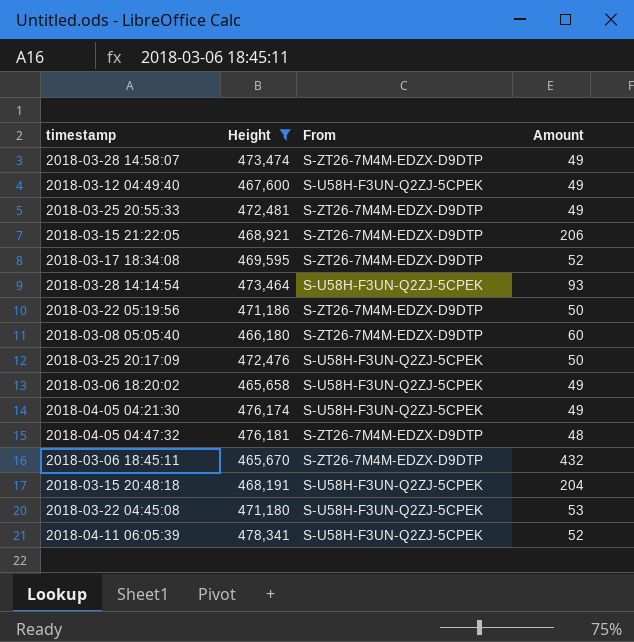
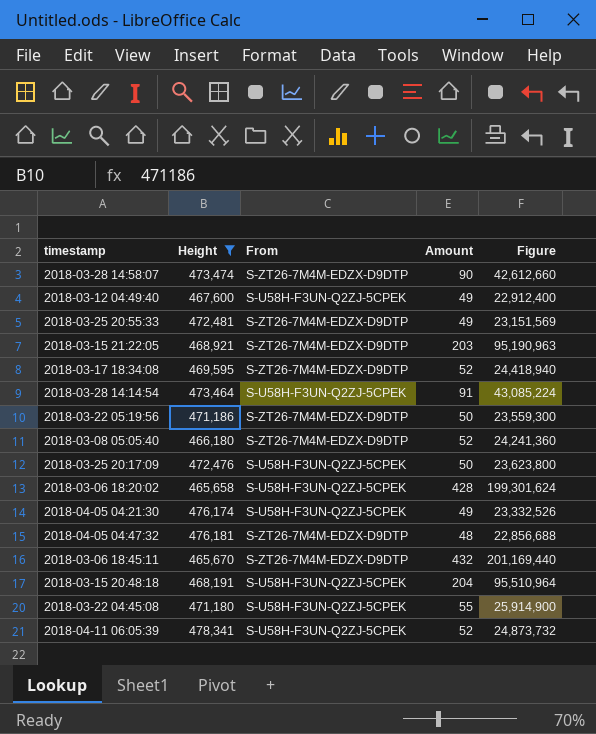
column Figure | formula: none -> [Height] * [Amount]
2018-03-28 14:58:07 | Amount: 49 -> 90
2018-03-15 21:22:05 | Amount: 206 -> 203
2018-03-28 14:14:54 | Amount: 93 -> 91
2018-03-08 05:05:40 | Amount: 60 -> 52
2018-03-06 18:20:02 | Amount: 49 -> 428
2018-03-22 04:45:08 | Amount: 53 -> 55

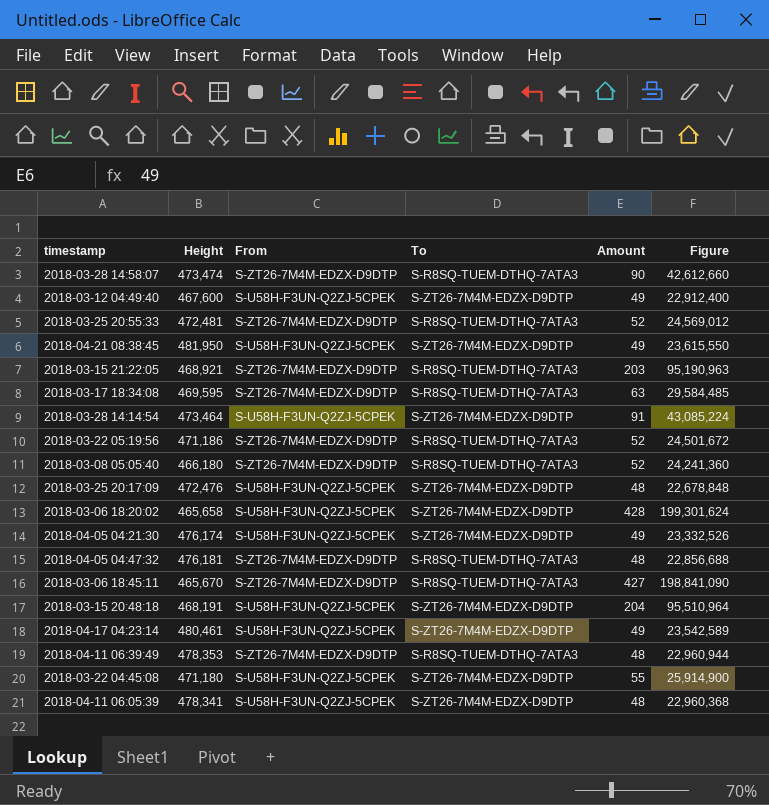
filter: Height <= 478,341 -> none
column To | position: none -> 4
2018-03-25 20:55:33 | Amount: 49 -> 52
2018-03-25 20:55:33 | Figure: 23,151,569 -> 24,569,012
2018-03-17 18:34:08 | Amount: 52 -> 63
2018-03-17 18:34:08 | Figure: 24,418,940 -> 29,584,485
2018-03-22 05:19:56 | Amount: 50 -> 52
2018-03-22 05:19:56 | Figure: 23,559,300 -> 24,501,672
2018-03-25 20:17:09 | Amount: 50 -> 48
2018-03-25 20:17:09 | Figure: 23,623,800 -> 22,678,848
2018-03-06 18:45:11 | Amount: 432 -> 427
2018-03-06 18:45:11 | Figure: 201,169,440 -> 198,841,090
2018-04-11 06:05:39 | Amount: 52 -> 48
2018-04-11 06:05:39 | Figure: 24,873,732 -> 22,960,368

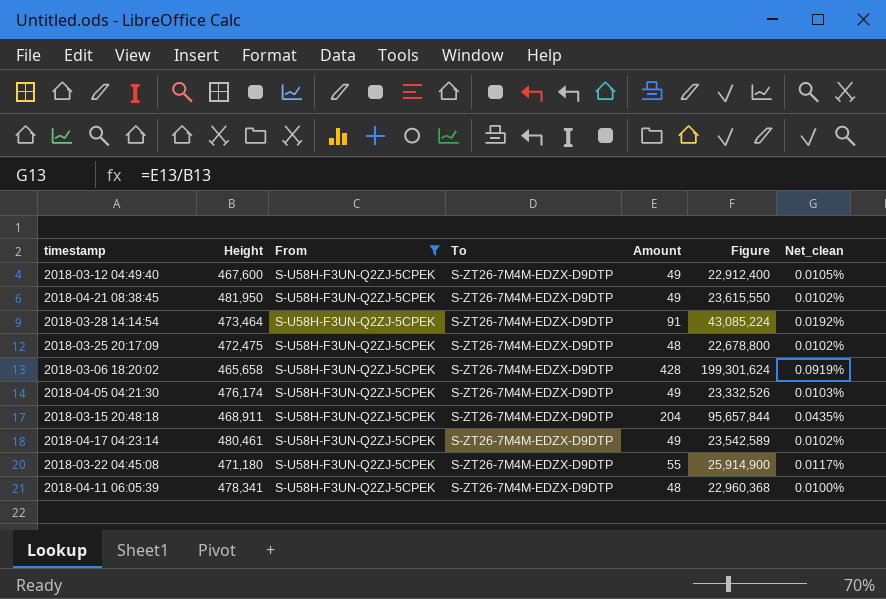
filter: none -> From = S-U58H-F3UN-Q2ZJ-5CPEK
column Net_clean | formula: none -> [Amount] / [Height]
2018-03-25 20:17:09 | Height: 472,476 -> 472,475
2018-03-25 20:17:09 | Figure: 22,678,848 -> 22,678,800
2018-03-15 20:48:18 | Height: 468,191 -> 468,911
2018-03-15 20:48:18 | Figure: 95,510,964 -> 95,657,844

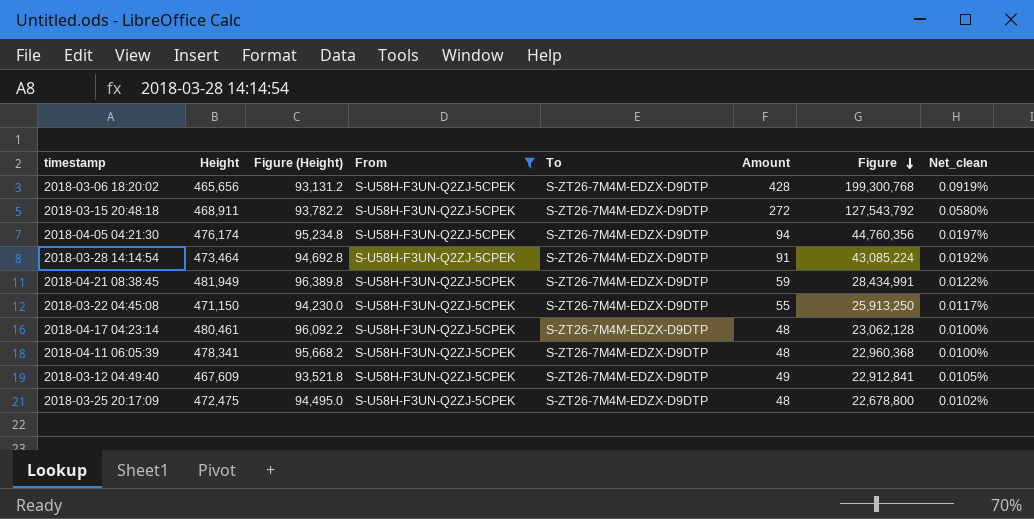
row order: none -> Figure descending
column Figure (Height) | formula: none -> [Height] * 0.2
2018-03-06 18:20:02 | Height: 465,658 -> 465,656
2018-03-06 18:20:02 | Figure: 199,301,624 -> 199,300,768
2018-03-15 20:48:18 | Amount: 204 -> 272
2018-03-15 20:48:18 | Figure: 95,657,844 -> 127,543,792
2018-03-15 20:48:18 | Net_clean: 0.0435% -> 0.0580%
2018-04-05 04:21:30 | Amount: 49 -> 94
2018-04-05 04:21:30 | Figure: 23,332,526 -> 44,760,356
2018-04-05 04:21:30 | Net_clean: 0.0103% -> 0.0197%
2018-04-21 08:38:45 | Height: 481,950 -> 481,949
2018-04-21 08:38:45 | Amount: 49 -> 59
2018-04-21 08:38:45 | Figure: 23,615,550 -> 28,434,991
2018-04-21 08:38:45 | Net_clean: 0.0102% -> 0.0122%
2018-03-22 04:45:08 | Height: 471,180 -> 471,150
2018-03-22 04:45:08 | Figure: 25,914,900 -> 25,913,250
2018-04-17 04:23:14 | Amount: 49 -> 48
2018-04-17 04:23:14 | Figure: 23,542,589 -> 23,062,128
2018-04-17 04:23:14 | Net_clean: 0.0102% -> 0.0100%
2018-03-12 04:49:40 | Height: 467,600 -> 467,609
2018-03-12 04:49:40 | Figure: 22,912,400 -> 22,912,841

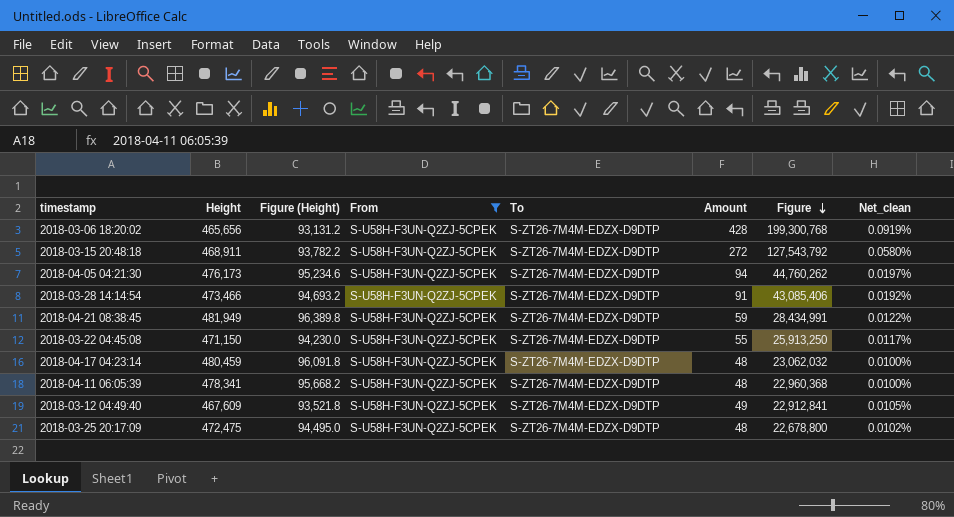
2018-04-05 04:21:30 | Height: 476,174 -> 476,173
2018-04-05 04:21:30 | Figure (Height): 95,234.8 -> 95,234.6
2018-04-05 04:21:30 | Figure: 44,760,356 -> 44,760,262
2018-03-28 14:14:54 | Height: 473,464 -> 473,466
2018-03-28 14:14:54 | Figure (Height): 94,692.8 -> 94,693.2
2018-03-28 14:14:54 | Figure: 43,085,224 -> 43,085,406
2018-04-17 04:23:14 | Height: 480,461 -> 480,459
2018-04-17 04:23:14 | Figure (Height): 96,092.2 -> 96,091.8
2018-04-17 04:23:14 | Figure: 23,062,128 -> 23,062,032

